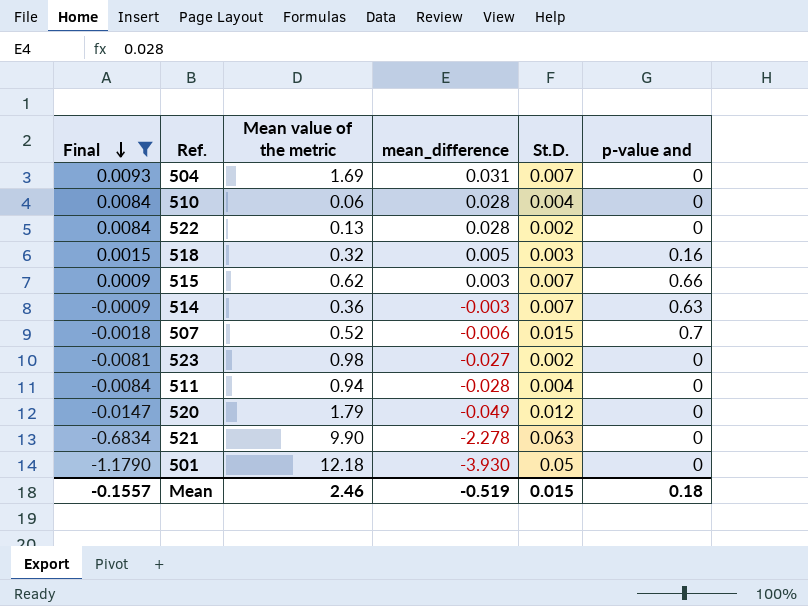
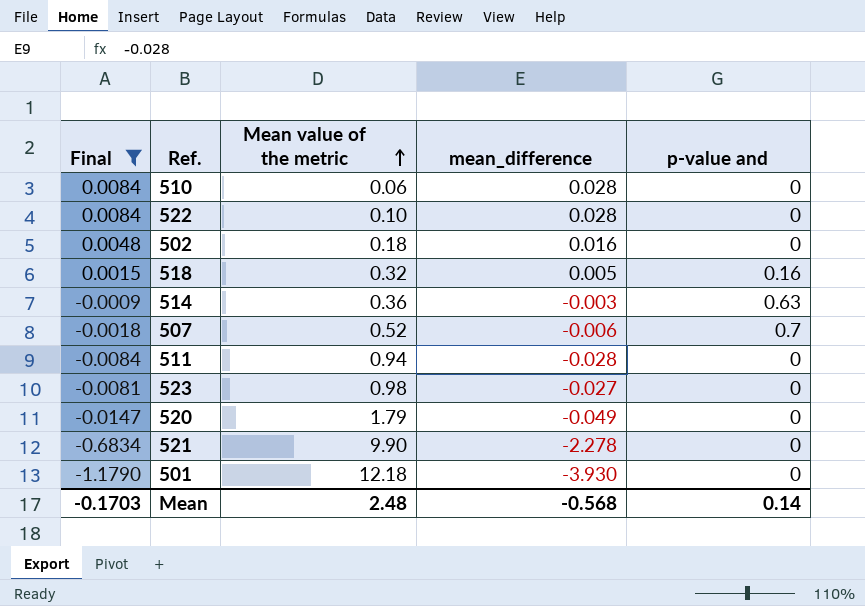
row order: Final descending -> Mean value of the metric ascending
column St.D. | position: 5 -> none
row 504: 0.0093 | 1.69 | 0.031 | 0.007 | 0 -> none
row 515: 0.0009 | 0.62 | 0.003 | 0.007 | 0.66 -> none
522 | Mean value of the metric: 0.13 -> 0.10
row 502: none -> 0.0048 | 0.18 | 0.016 | 0
Mean | Final: -0.1557 -> -0.1703
Mean | Mean value of the metric: 2.46 -> 2.48
Mean | mean_difference: -0.519 -> -0.568
Mean | p-value and: 0.18 -> 0.14

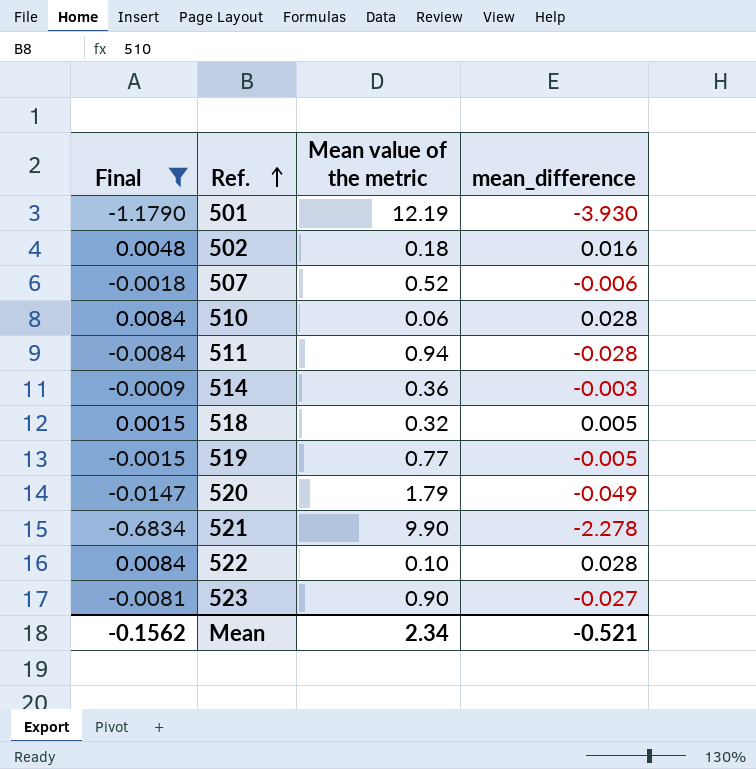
row order: Mean value of the metric ascending -> Ref. ascending
column p-value and | position: 5 -> none
501 | Mean value of the metric: 12.18 -> 12.19
row 519: none -> -0.0015 | 0.77 | -0.005
523 | Mean value of the metric: 0.98 -> 0.90
Mean | Final: -0.1703 -> -0.1562
Mean | Mean value of the metric: 2.48 -> 2.34
Mean | mean_difference: -0.568 -> -0.521

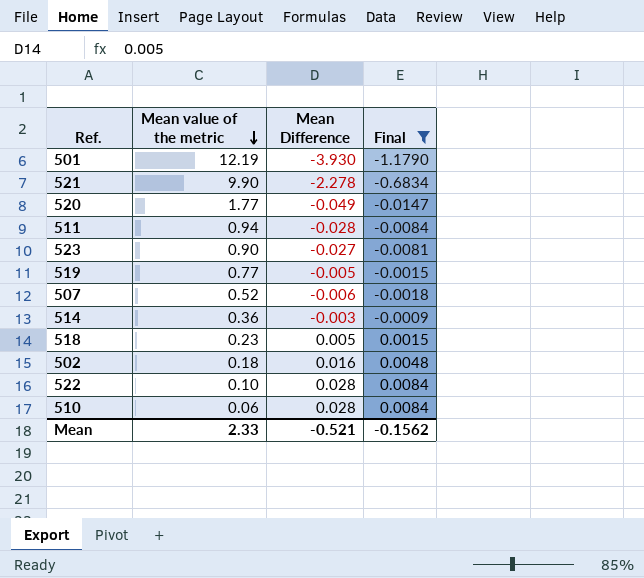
row order: Ref. ascending -> Mean value of the metric descending
column name: mean_difference -> Mean Difference
column Final | position: 1 -> 4
520 | Mean value of the metric: 1.79 -> 1.77
518 | Mean value of the metric: 0.32 -> 0.23
Mean | Mean value of the metric: 2.34 -> 2.33

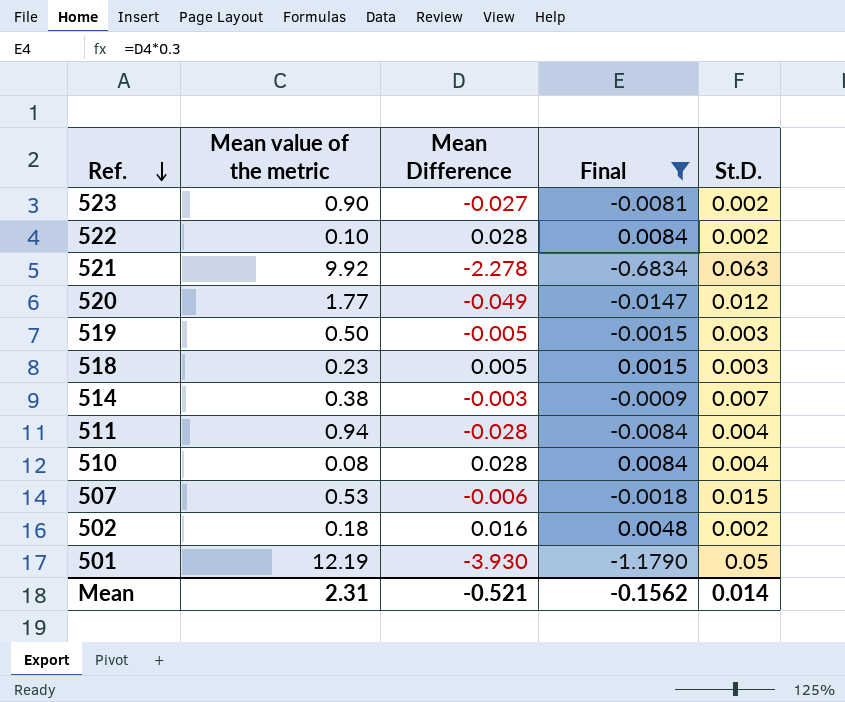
row order: Mean value of the metric descending -> Ref. descending
column St.D. | position: none -> 5
521 | Mean value of the metric: 9.90 -> 9.92
519 | Mean value of the metric: 0.77 -> 0.50
514 | Mean value of the metric: 0.36 -> 0.38
510 | Mean value of the metric: 0.06 -> 0.08
507 | Mean value of the metric: 0.52 -> 0.53
Mean | Mean value of the metric: 2.33 -> 2.31

